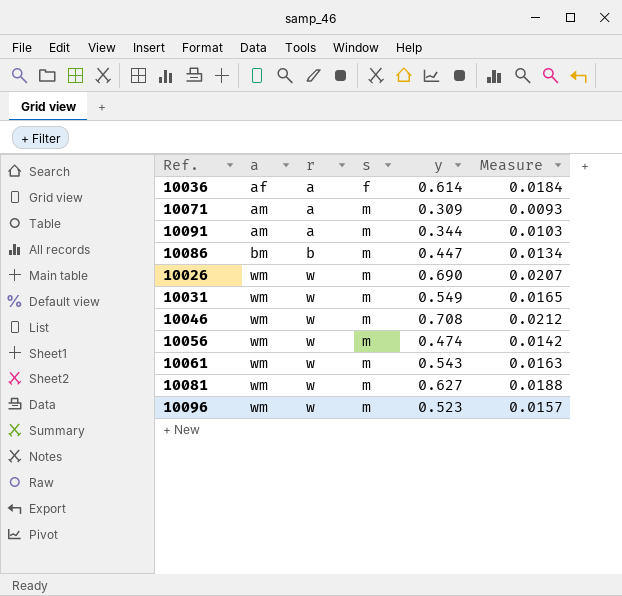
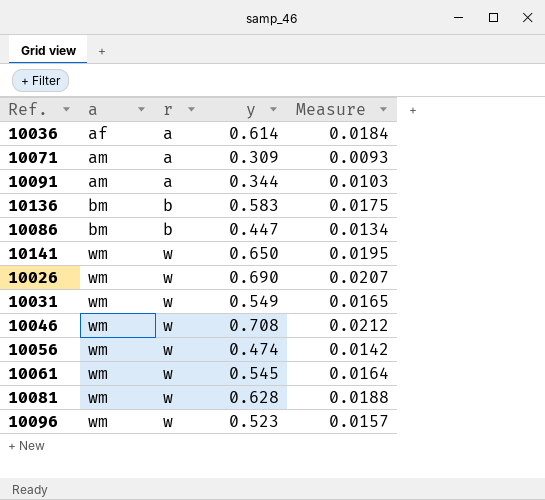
column s | position: 4 -> none
row 10136: none -> bm | b | 0.583 | 0.0175
row 10141: none -> wm | w | 0.650 | 0.0195
10061 | y: 0.543 -> 0.545
10061 | Measure: 0.0163 -> 0.0164
10081 | y: 0.627 -> 0.628

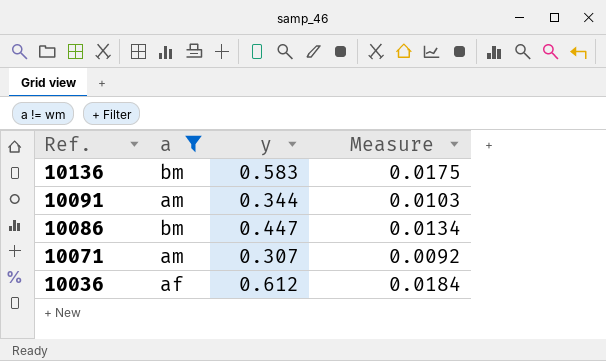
filter: none -> a != wm
row order: a ascending -> Ref. descending
column r | position: 3 -> none
10071 | y: 0.309 -> 0.307
10071 | Measure: 0.0093 -> 0.0092
10036 | y: 0.614 -> 0.612

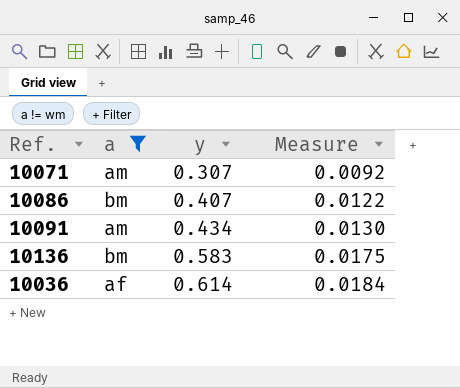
row order: Ref. descending -> y ascending
10086 | y: 0.447 -> 0.407
10086 | Measure: 0.0134 -> 0.0122
10091 | y: 0.344 -> 0.434
10091 | Measure: 0.0103 -> 0.0130
10036 | y: 0.612 -> 0.614

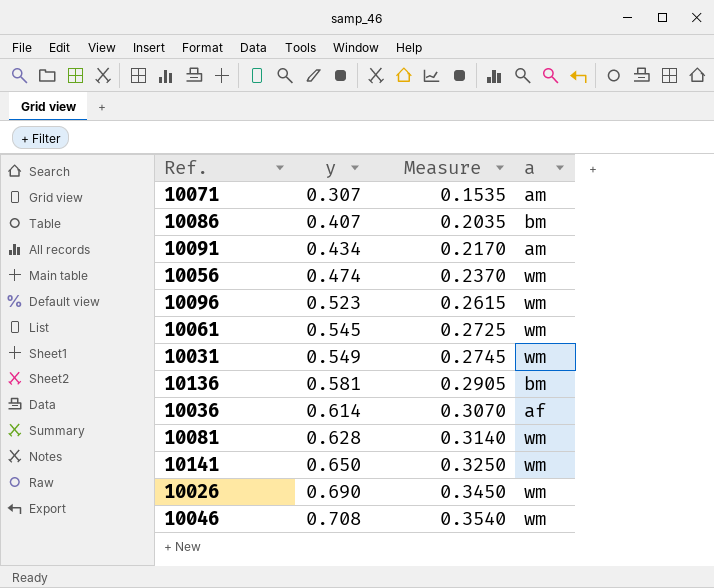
filter: a != wm -> none
column Measure | formula: [y] * 0.03 -> [y] * 0.5
column a | position: 2 -> 4
10136 | y: 0.583 -> 0.581

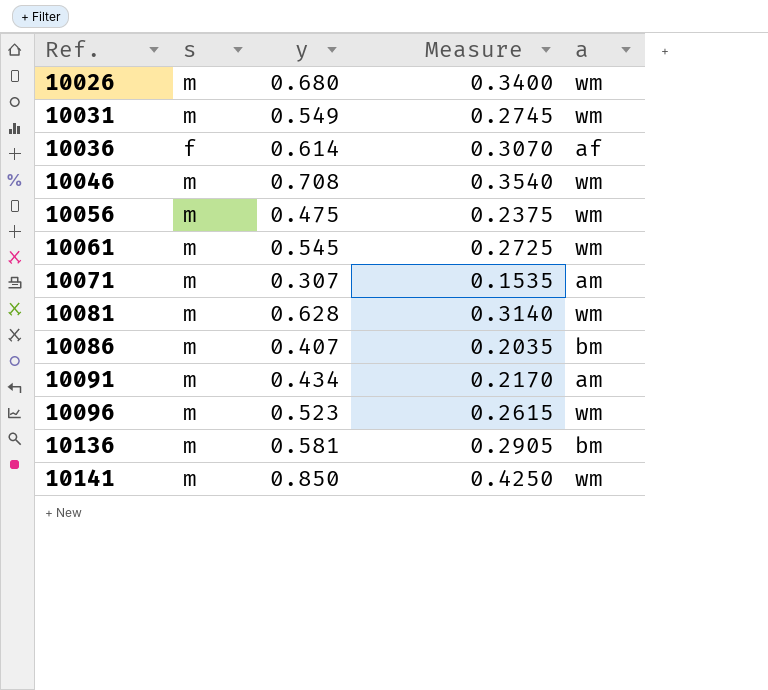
row order: y ascending -> Ref. ascending
column s | position: none -> 2
10026 | y: 0.690 -> 0.680
10026 | Measure: 0.3450 -> 0.3400
10056 | y: 0.474 -> 0.475
10056 | Measure: 0.2370 -> 0.2375
10141 | y: 0.650 -> 0.850
10141 | Measure: 0.3250 -> 0.4250

